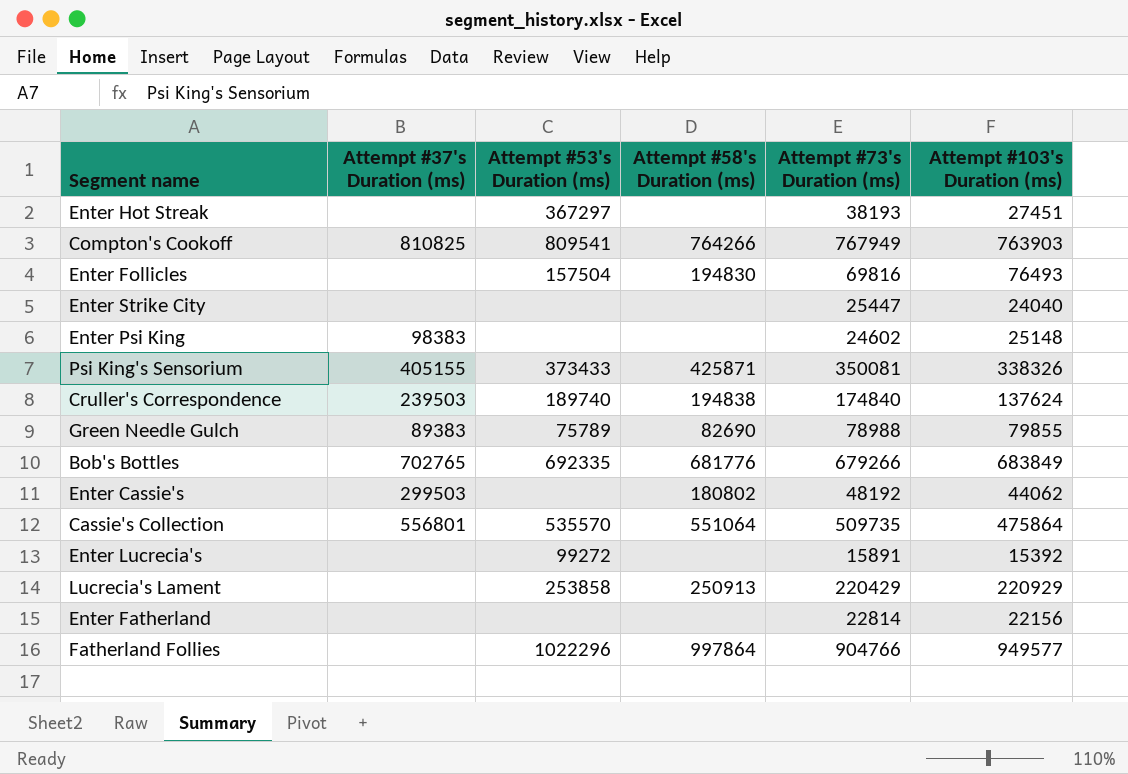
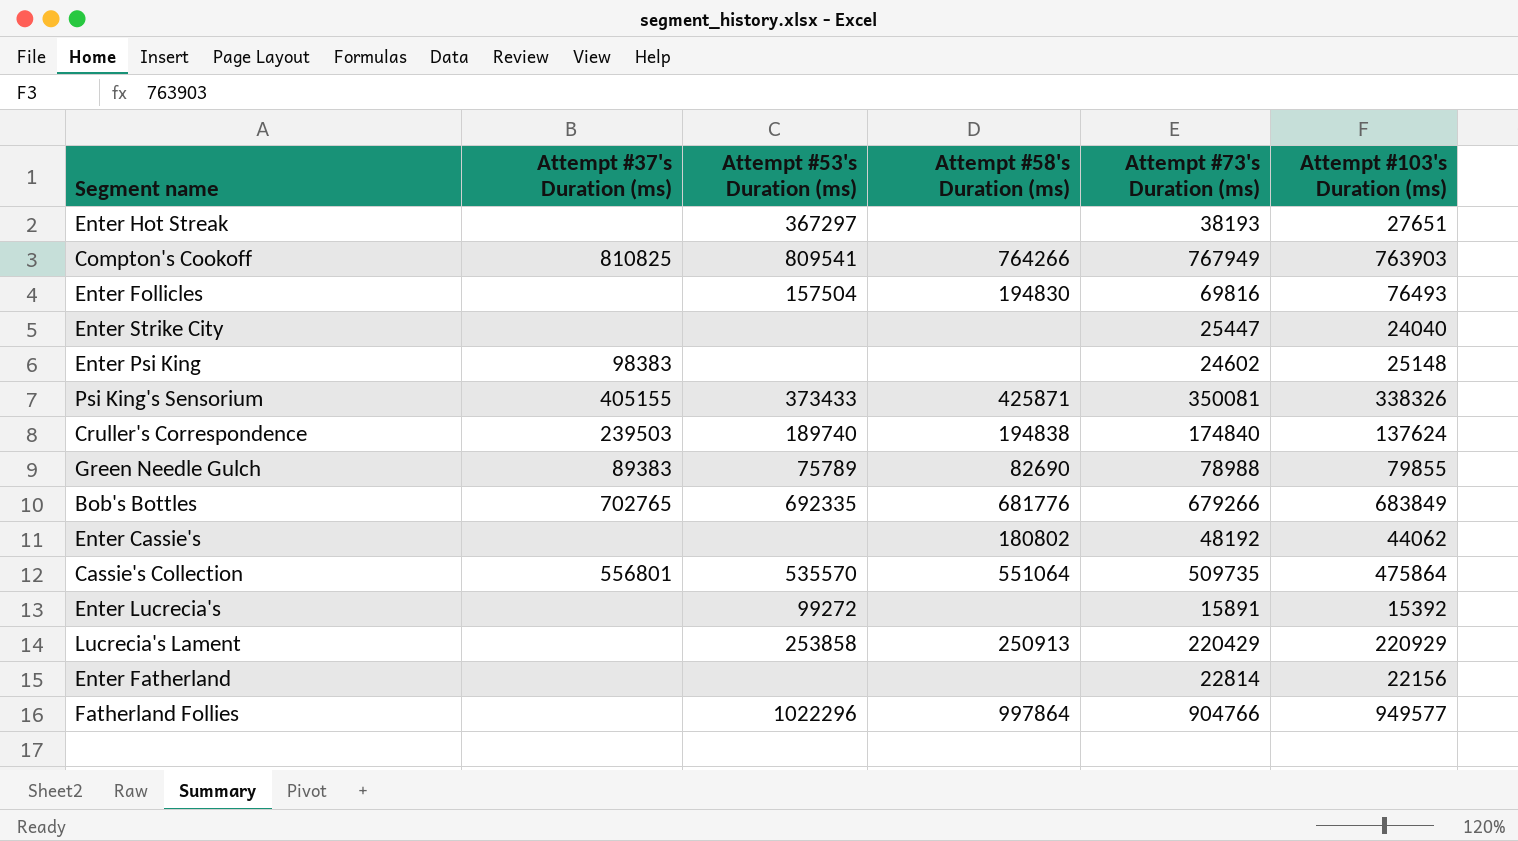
Enter Hot Streak | Attempt #103's Duration (ms): 27451 -> 27651
Enter Cassie's | Attempt #37's Duration (ms): 299503 -> none

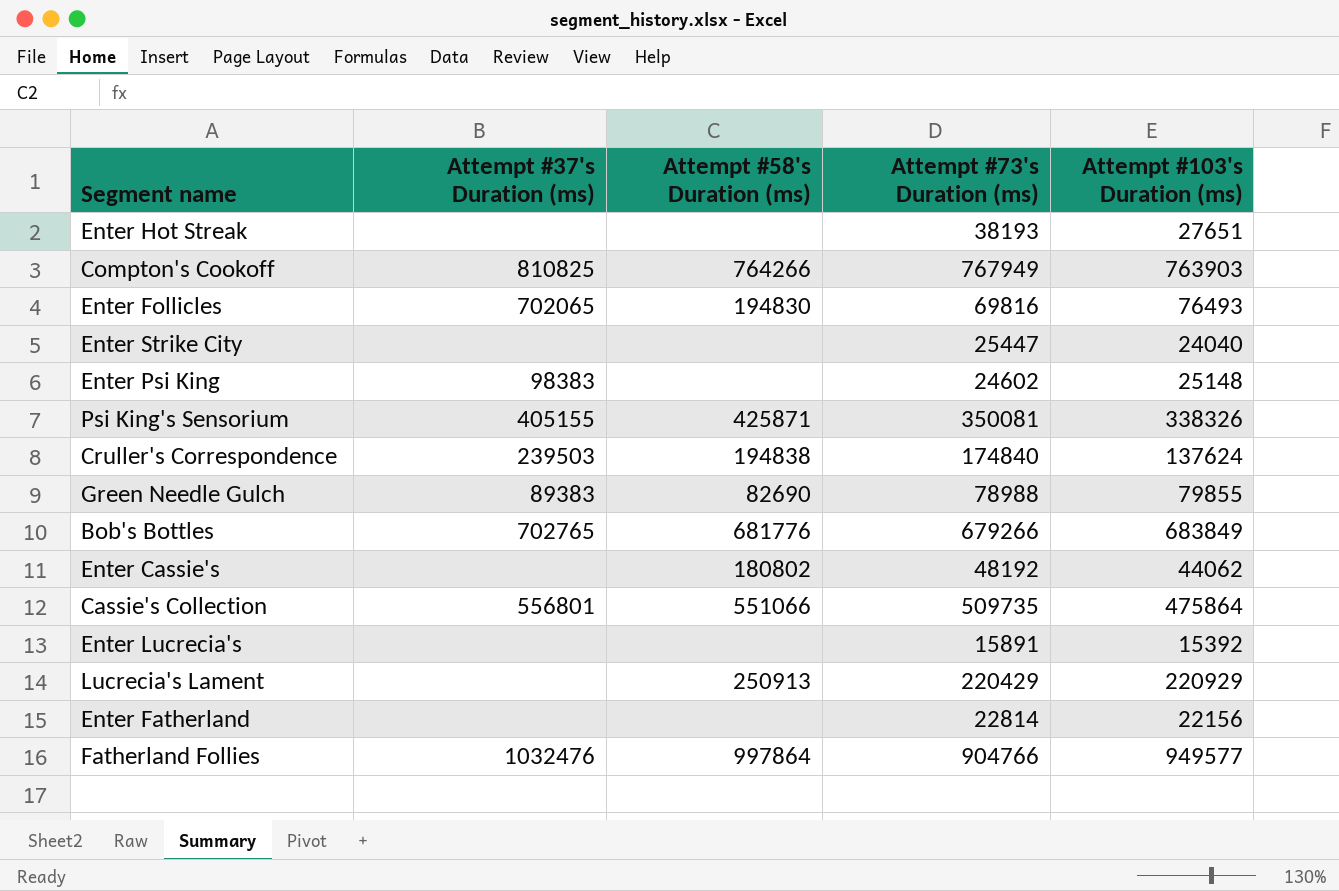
column Attempt #53's Duration (ms) | position: 3 -> none
Enter Follicles | Attempt #37's Duration (ms): none -> 702065
Cassie's Collection | Attempt #58's Duration (ms): 551064 -> 551066
Fatherland Follies | Attempt #37's Duration (ms): none -> 1032476

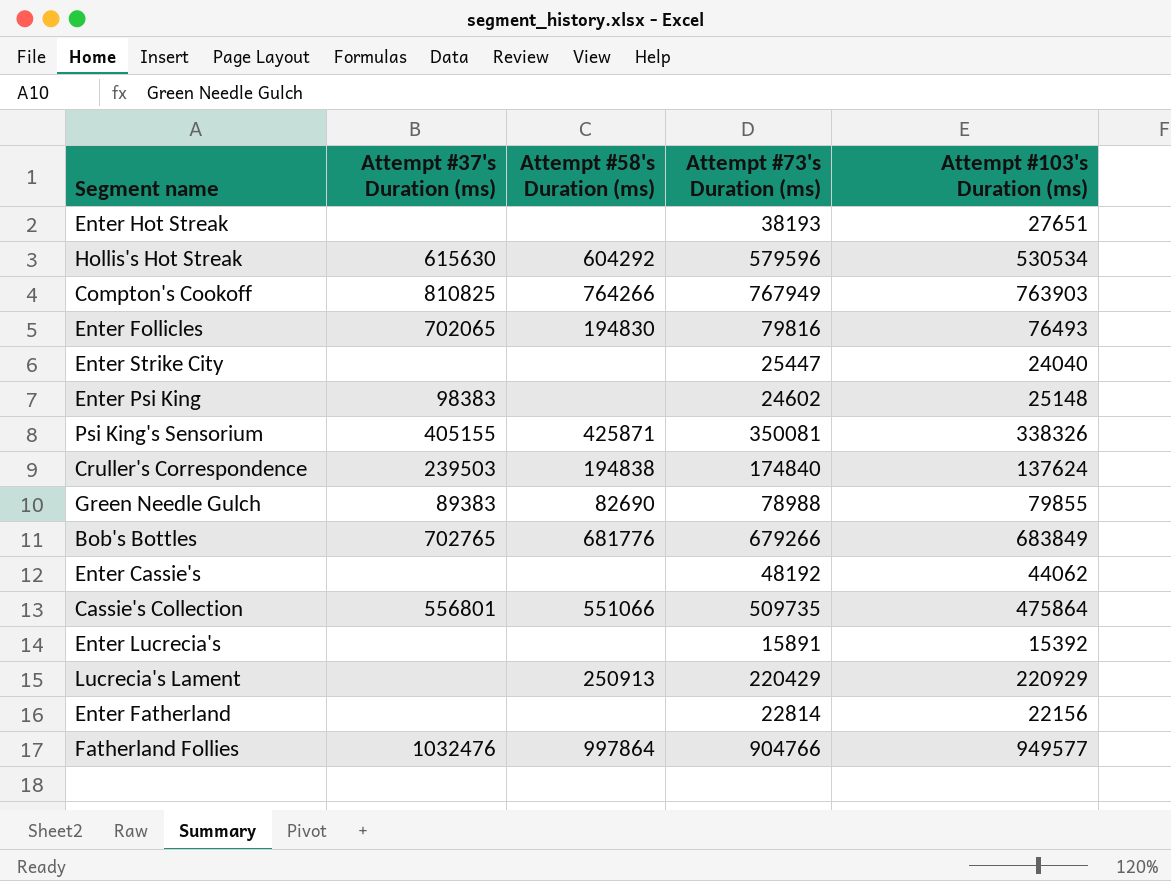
row Hollis's Hot Streak: none -> 615630 | 604292 | 579596 | 530534
Enter Follicles | Attempt #73's Duration (ms): 69816 -> 79816
Enter Cassie's | Attempt #58's Duration (ms): 180802 -> none

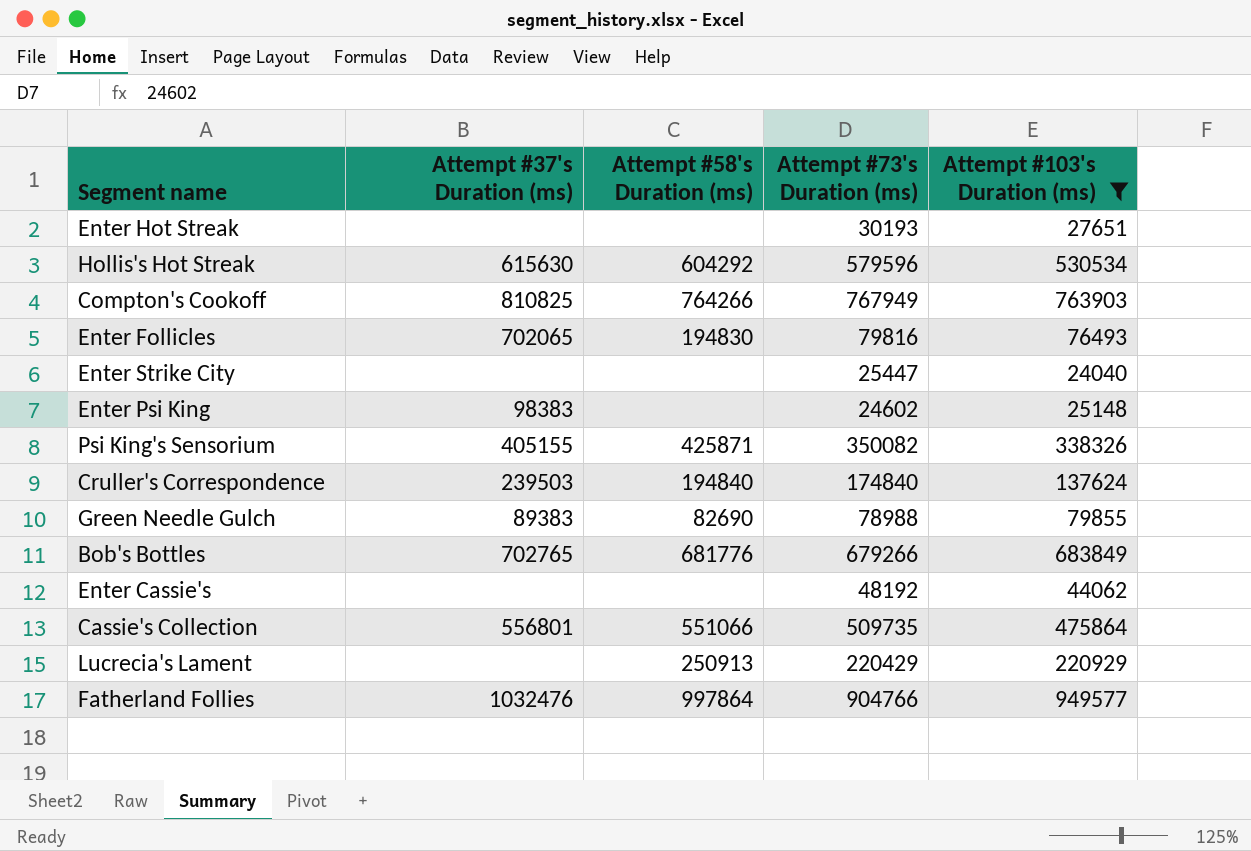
filter: none -> Attempt #103's Duration (ms) >= 24040
Enter Hot Streak | Attempt #73's Duration (ms): 38193 -> 30193
Psi King's Sensorium | Attempt #73's Duration (ms): 350081 -> 350082
Cruller's Correspondence | Attempt #58's Duration (ms): 194838 -> 194840

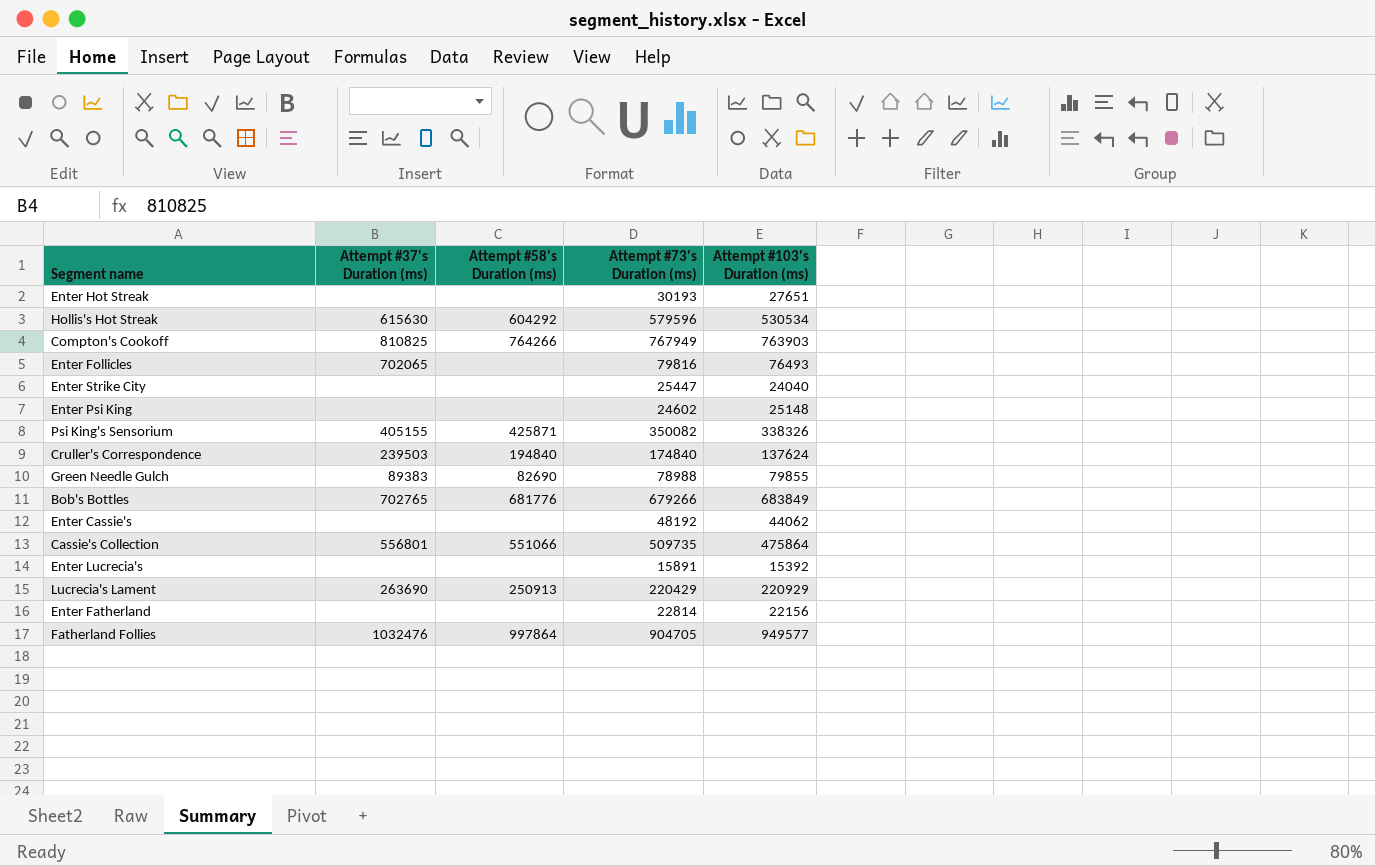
filter: Attempt #103's Duration (ms) >= 24040 -> none
Enter Follicles | Attempt #58's Duration (ms): 194830 -> none
Enter Psi King | Attempt #37's Duration (ms): 98383 -> none
Lucrecia's Lament | Attempt #37's Duration (ms): none -> 263690
Fatherland Follies | Attempt #73's Duration (ms): 904766 -> 904705

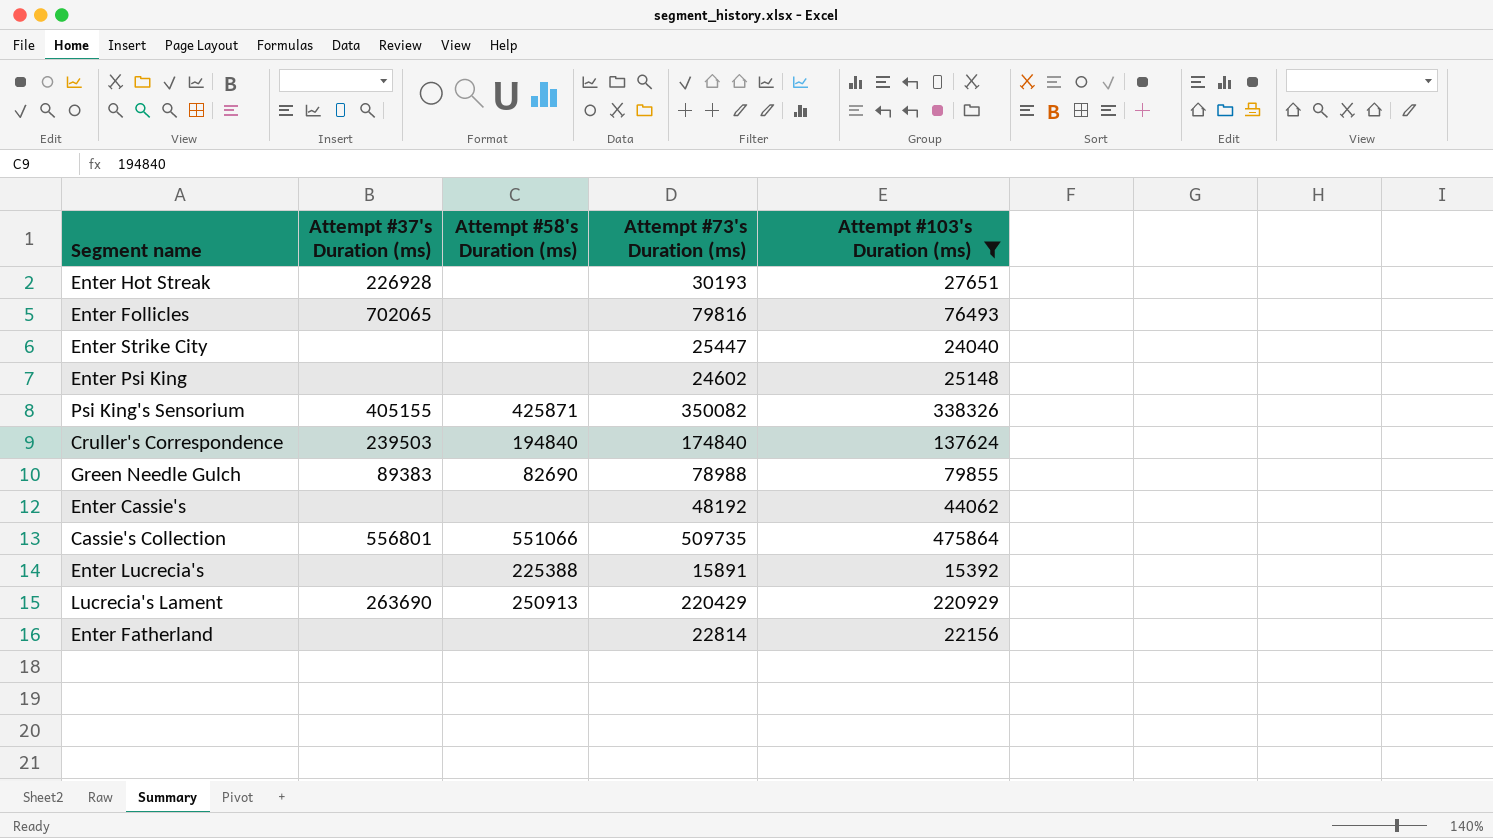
filter: none -> Attempt #103's Duration (ms) <= 475864
Enter Hot Streak | Attempt #37's Duration (ms): none -> 226928
Enter Lucrecia's | Attempt #58's Duration (ms): none -> 225388

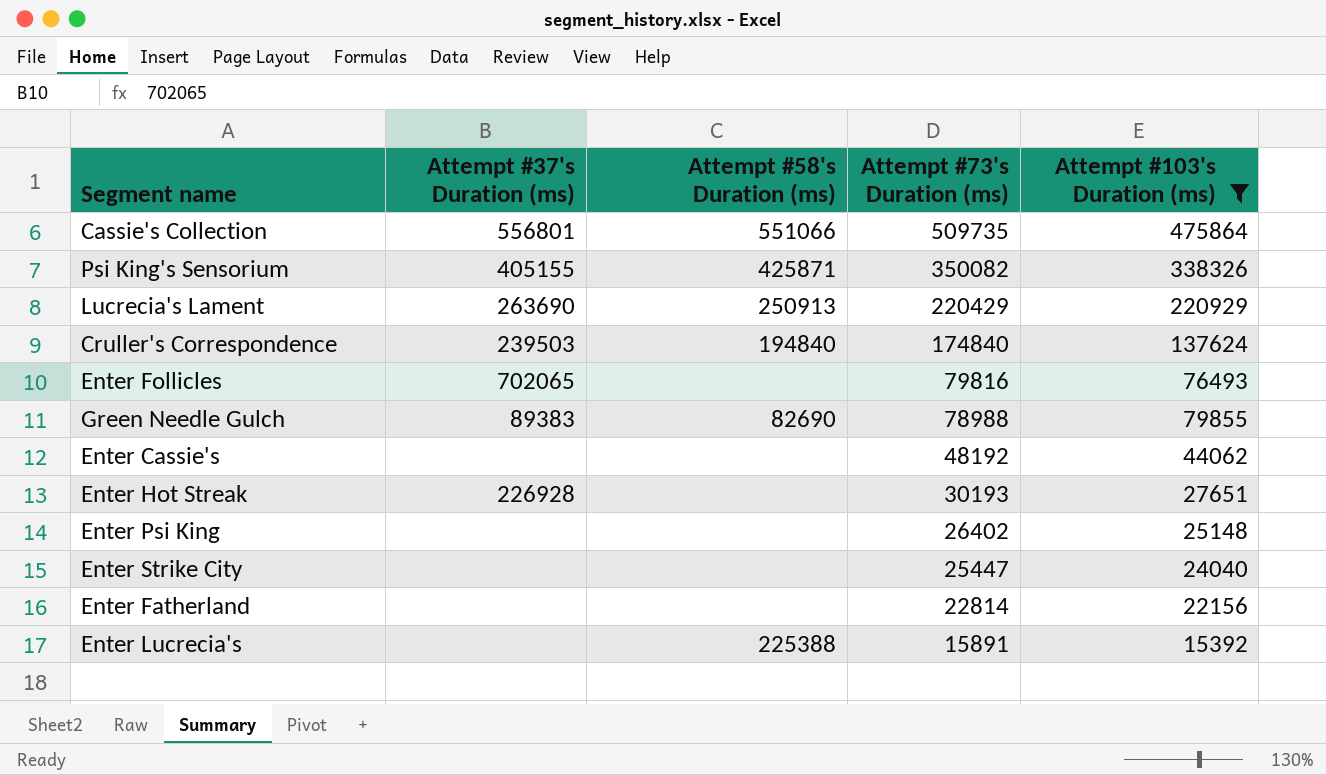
row order: none -> Attempt #73's Duration (ms) descending
Enter Psi King | Attempt #73's Duration (ms): 24602 -> 26402

